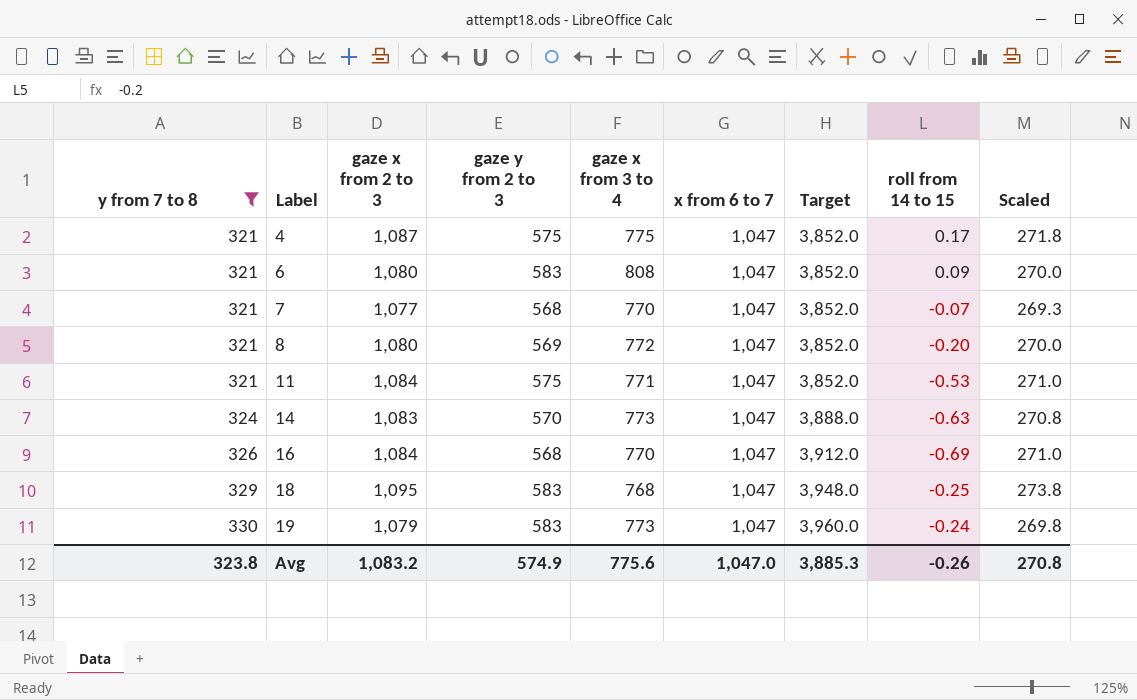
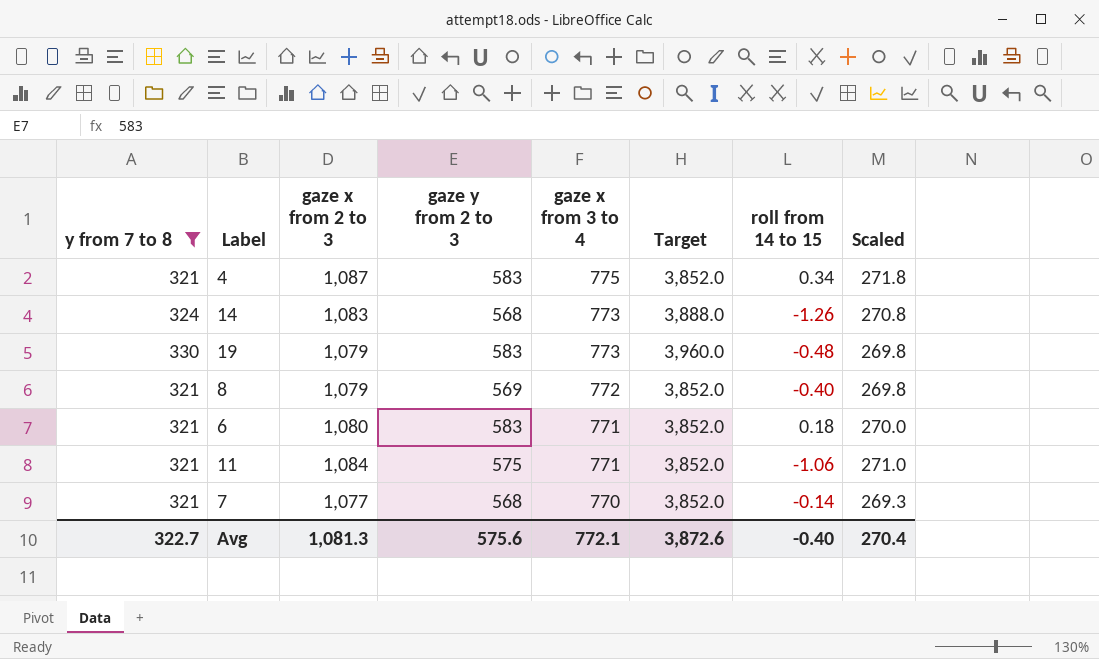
row order: y from 7 to 8 ascending -> gaze x from 3 to 4 descending
column x from 6 to 7 | position: 6 -> none
row 16: 326 | 1,084 | 568 | 770 | 1,047 | 3,912.0 | -0.69 | 271.0 -> none
row 18: 329 | 1,095 | 583 | 768 | 1,047 | 3,948.0 | -0.25 | 273.8 -> none
4 | gaze y from 2 to 3: 575 -> 583
4 | roll from 14 to 15: 0.17 -> 0.34
14 | gaze y from 2 to 3: 570 -> 568
14 | roll from 14 to 15: -0.63 -> -1.26
19 | roll from 14 to 15: -0.24 -> -0.48
8 | gaze x from 2 to 3: 1,080 -> 1,079
8 | roll from 14 to 15: -0.20 -> -0.40
8 | Scaled: 270.0 -> 269.8
6 | gaze x from 3 to 4: 808 -> 771
6 | roll from 14 to 15: 0.09 -> 0.18
11 | roll from 14 to 15: -0.53 -> -1.06
7 | roll from 14 to 15: -0.07 -> -0.14
Avg | y from 7 to 8: 323.8 -> 322.7
Avg | gaze x from 2 to 3: 1,083.2 -> 1,081.3
Avg | gaze y from 2 to 3: 574.9 -> 575.6
Avg | gaze x from 3 to 4: 775.6 -> 772.1
Avg | Target: 3,885.3 -> 3,872.6
Avg | roll from 14 to 15: -0.26 -> -0.40
Avg | Scaled: 270.8 -> 270.4

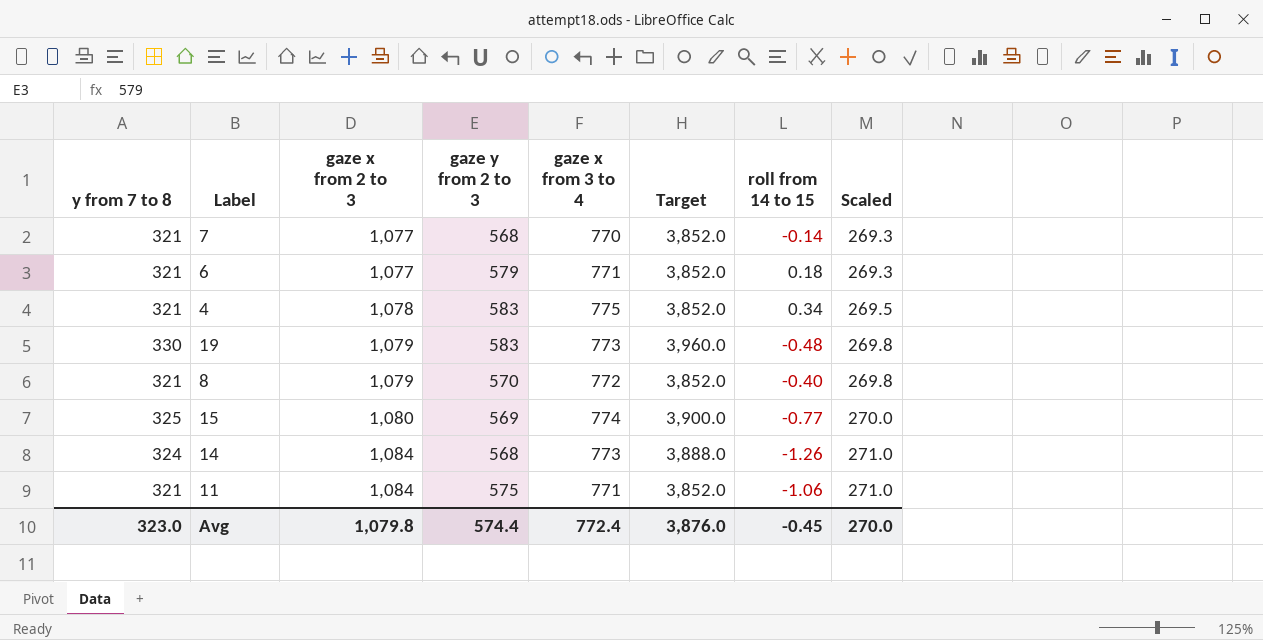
filter: y from 7 to 8 != 325 -> none
row order: gaze x from 3 to 4 descending -> gaze x from 2 to 3 ascending
6 | gaze x from 2 to 3: 1,080 -> 1,077
6 | gaze y from 2 to 3: 583 -> 579
6 | Scaled: 270.0 -> 269.3
4 | gaze x from 2 to 3: 1,087 -> 1,078
4 | Scaled: 271.8 -> 269.5
8 | gaze y from 2 to 3: 569 -> 570
14 | gaze x from 2 to 3: 1,083 -> 1,084
14 | Scaled: 270.8 -> 271.0
Avg | y from 7 to 8: 322.7 -> 323.0
Avg | gaze x from 2 to 3: 1,081.3 -> 1,079.8
Avg | gaze y from 2 to 3: 575.6 -> 574.4
Avg | gaze x from 3 to 4: 772.1 -> 772.4
Avg | Target: 3,872.6 -> 3,876.0
Avg | roll from 14 to 15: -0.40 -> -0.45
Avg | Scaled: 270.4 -> 270.0

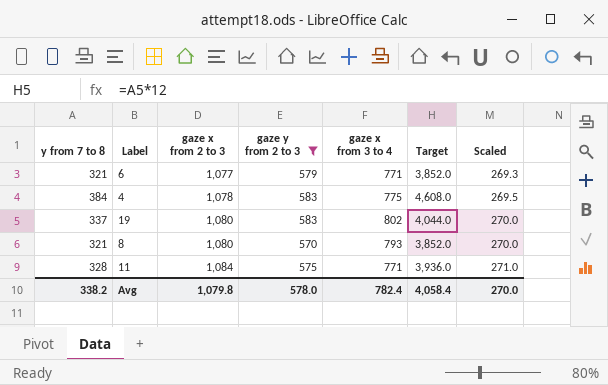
filter: none -> gaze y from 2 to 3 >= 570
column roll from 14 to 15 | position: 7 -> none
4 | y from 7 to 8: 321 -> 384
4 | Target: 3,852.0 -> 4,608.0
19 | y from 7 to 8: 330 -> 337
19 | gaze x from 2 to 3: 1,079 -> 1,080
19 | gaze x from 3 to 4: 773 -> 802
19 | Target: 3,960.0 -> 4,044.0
19 | Scaled: 269.8 -> 270.0
8 | gaze x from 2 to 3: 1,079 -> 1,080
8 | gaze x from 3 to 4: 772 -> 793
8 | Scaled: 269.8 -> 270.0
11 | y from 7 to 8: 321 -> 328
11 | Target: 3,852.0 -> 3,936.0
Avg | y from 7 to 8: 323.0 -> 338.2
Avg | gaze y from 2 to 3: 574.4 -> 578.0
Avg | gaze x from 3 to 4: 772.4 -> 782.4
Avg | Target: 3,876.0 -> 4,058.4

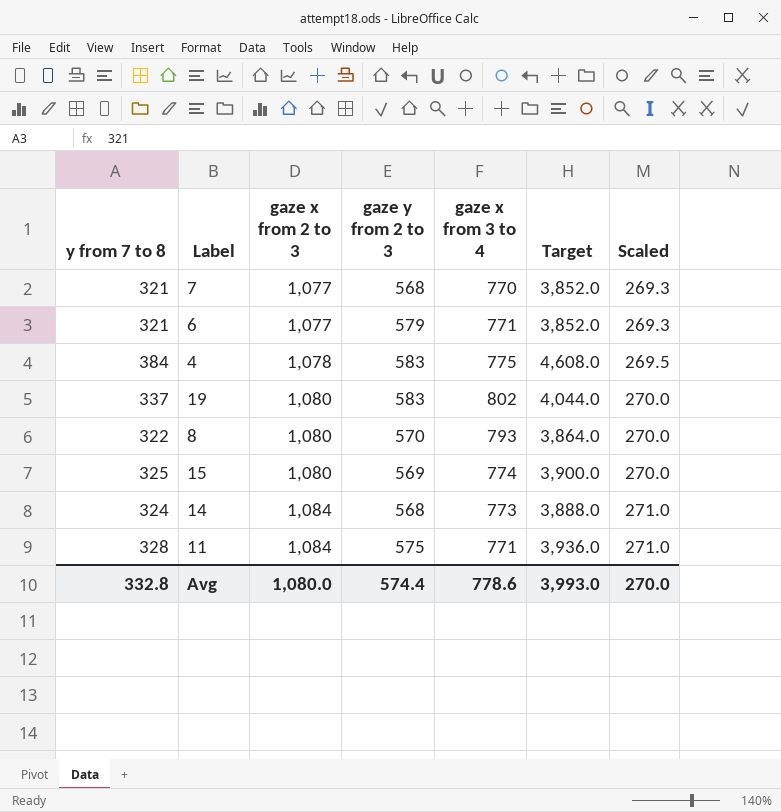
filter: gaze y from 2 to 3 >= 570 -> none
8 | y from 7 to 8: 321 -> 322
8 | Target: 3,852.0 -> 3,864.0
Avg | y from 7 to 8: 338.2 -> 332.8
Avg | gaze x from 2 to 3: 1,079.8 -> 1,080.0
Avg | gaze y from 2 to 3: 578.0 -> 574.4
Avg | gaze x from 3 to 4: 782.4 -> 778.6
Avg | Target: 4,058.4 -> 3,993.0

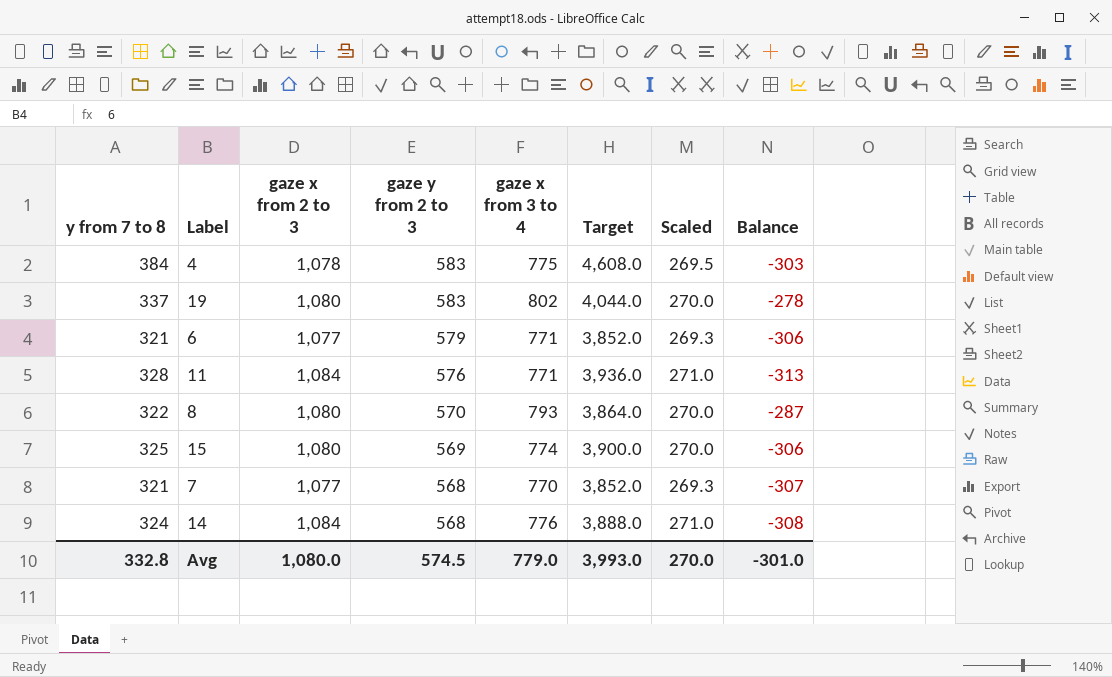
row order: gaze x from 2 to 3 ascending -> gaze y from 2 to 3 descending
column Balance | formula: none -> [gaze x from 3 to 4] - [gaze x from 2 to 3]
11 | gaze y from 2 to 3: 575 -> 576
14 | gaze x from 3 to 4: 773 -> 776
Avg | gaze y from 2 to 3: 574.4 -> 574.5
Avg | gaze x from 3 to 4: 778.6 -> 779.0

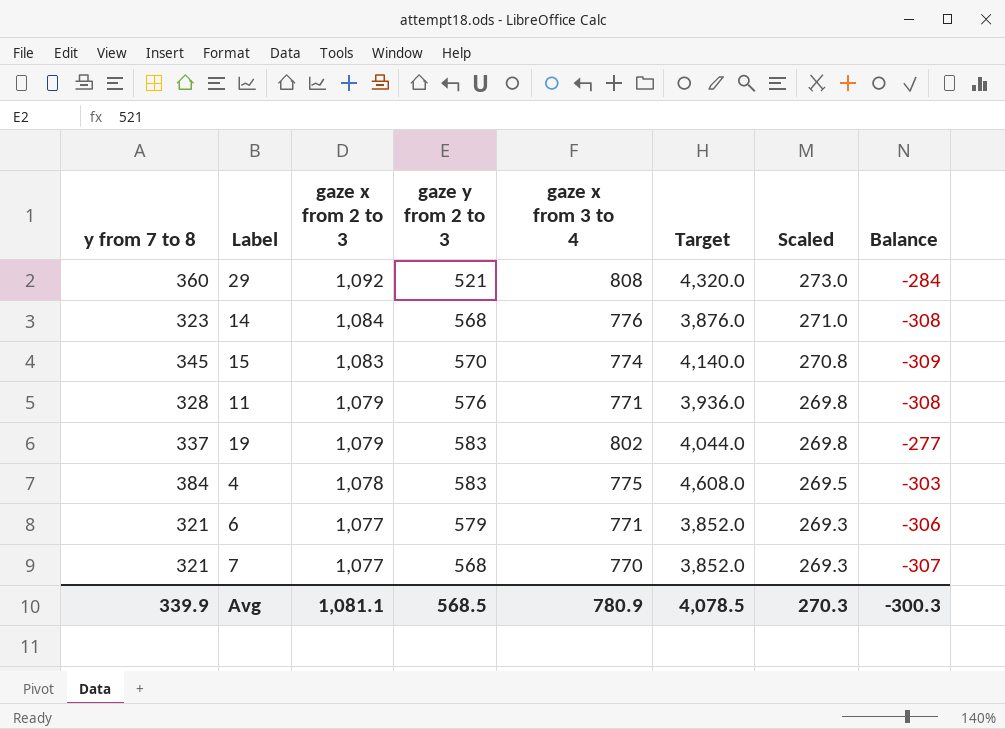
row order: gaze y from 2 to 3 descending -> gaze x from 2 to 3 descending
row 8: 322 | 1,080 | 570 | 793 | 3,864.0 | 270.0 | -287 -> none
row 29: none -> 360 | 1,092 | 521 | 808 | 4,320.0 | 273.0 | -284
14 | y from 7 to 8: 324 -> 323
14 | Target: 3,888.0 -> 3,876.0
15 | y from 7 to 8: 325 -> 345
15 | gaze x from 2 to 3: 1,080 -> 1,083
15 | gaze y from 2 to 3: 569 -> 570
15 | Target: 3,900.0 -> 4,140.0
15 | Scaled: 270.0 -> 270.8
15 | Balance: -306 -> -309
11 | gaze x from 2 to 3: 1,084 -> 1,079
11 | Scaled: 271.0 -> 269.8
11 | Balance: -313 -> -308
19 | gaze x from 2 to 3: 1,080 -> 1,079
19 | Scaled: 270.0 -> 269.8
19 | Balance: -278 -> -277
Avg | y from 7 to 8: 332.8 -> 339.9
Avg | gaze x from 2 to 3: 1,080.0 -> 1,081.1
Avg | gaze y from 2 to 3: 574.5 -> 568.5
Avg | gaze x from 3 to 4: 779.0 -> 780.9
Avg | Target: 3,993.0 -> 4,078.5
Avg | Scaled: 270.0 -> 270.3
Avg | Balance: -301.0 -> -300.3

